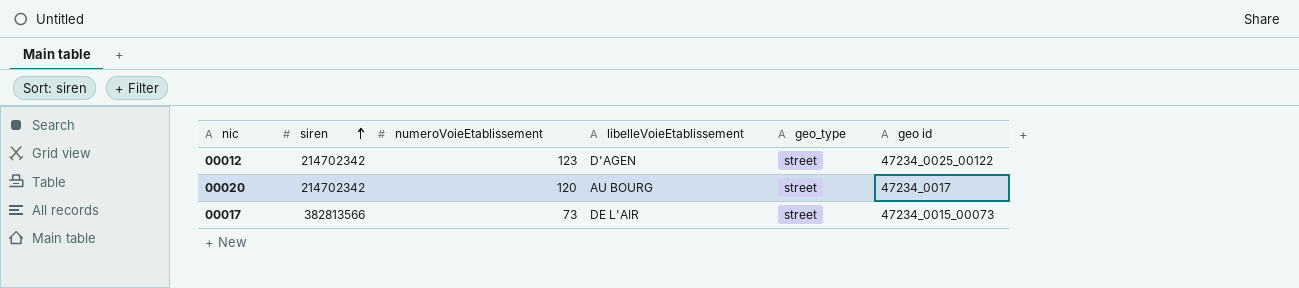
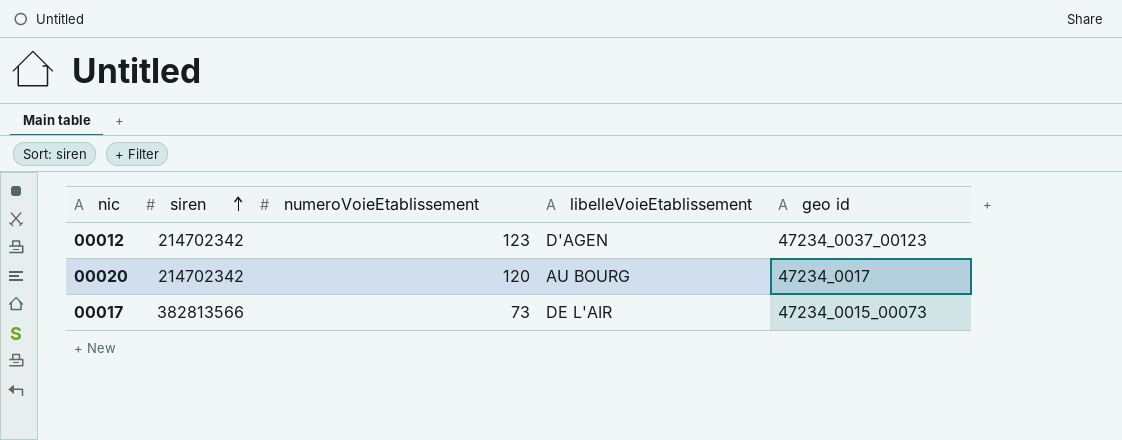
column geo_type | position: 5 -> none
00012 | geo id: 47234_0025_00122 -> 47234_0037_00123

